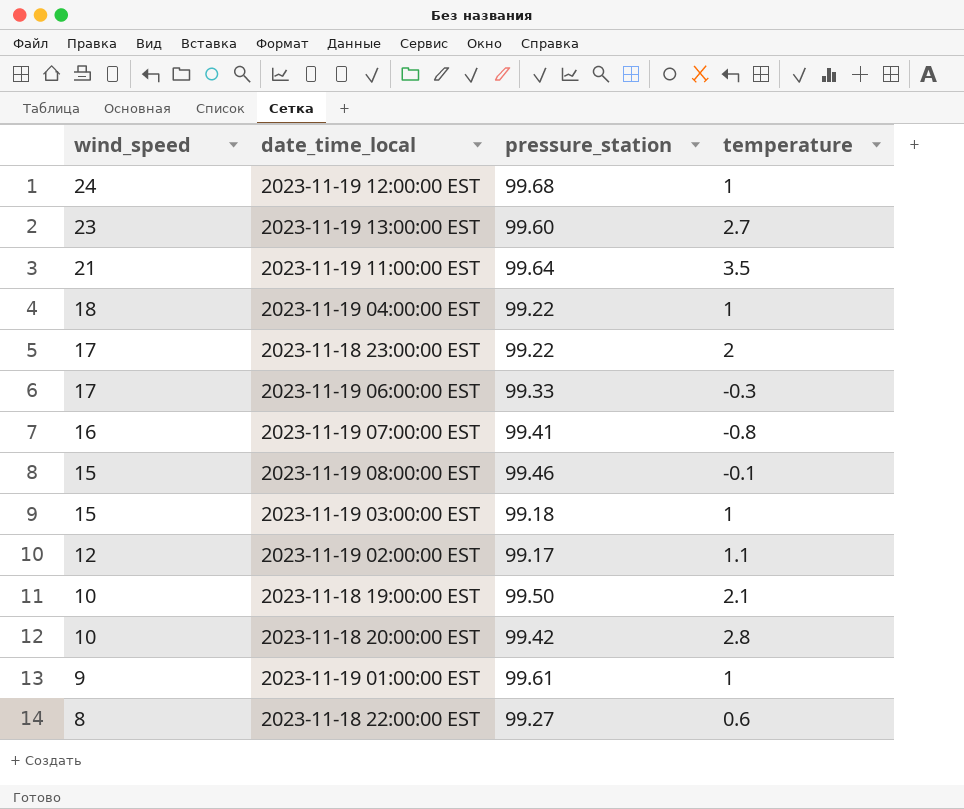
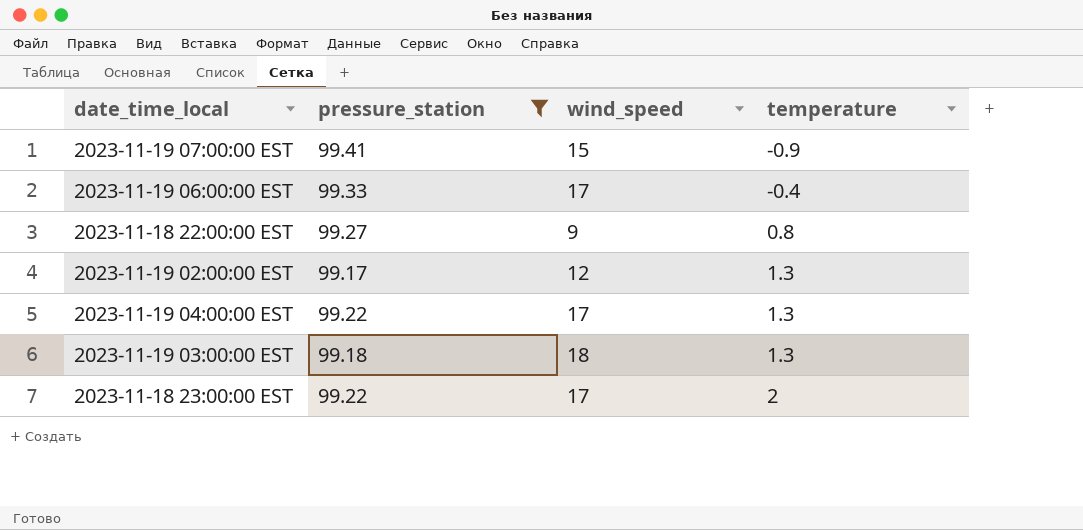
filter: none -> pressure_station <= 99.41
row order: wind_speed descending -> temperature ascending
column wind_speed | position: 1 -> 3
2023-11-19 07:00:00 EST | wind_speed: 16 -> 15
2023-11-19 07:00:00 EST | temperature: -0.8 -> -0.9
2023-11-19 06:00:00 EST | temperature: -0.3 -> -0.4
2023-11-18 22:00:00 EST | wind_speed: 8 -> 9
2023-11-18 22:00:00 EST | temperature: 0.6 -> 0.8
2023-11-19 02:00:00 EST | temperature: 1.1 -> 1.3
2023-11-19 04:00:00 EST | wind_speed: 18 -> 17
2023-11-19 04:00:00 EST | temperature: 1 -> 1.3
2023-11-19 03:00:00 EST | wind_speed: 15 -> 18
2023-11-19 03:00:00 EST | temperature: 1 -> 1.3

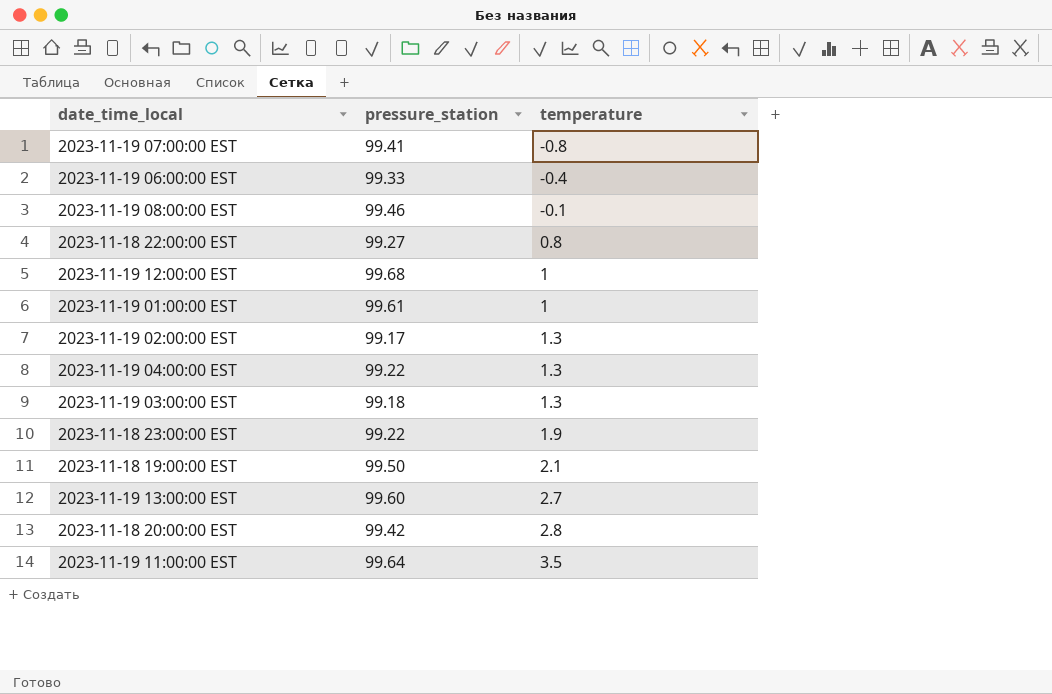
filter: pressure_station <= 99.41 -> none
column wind_speed | position: 3 -> none
2023-11-19 07:00:00 EST | temperature: -0.9 -> -0.8
2023-11-18 23:00:00 EST | temperature: 2 -> 1.9

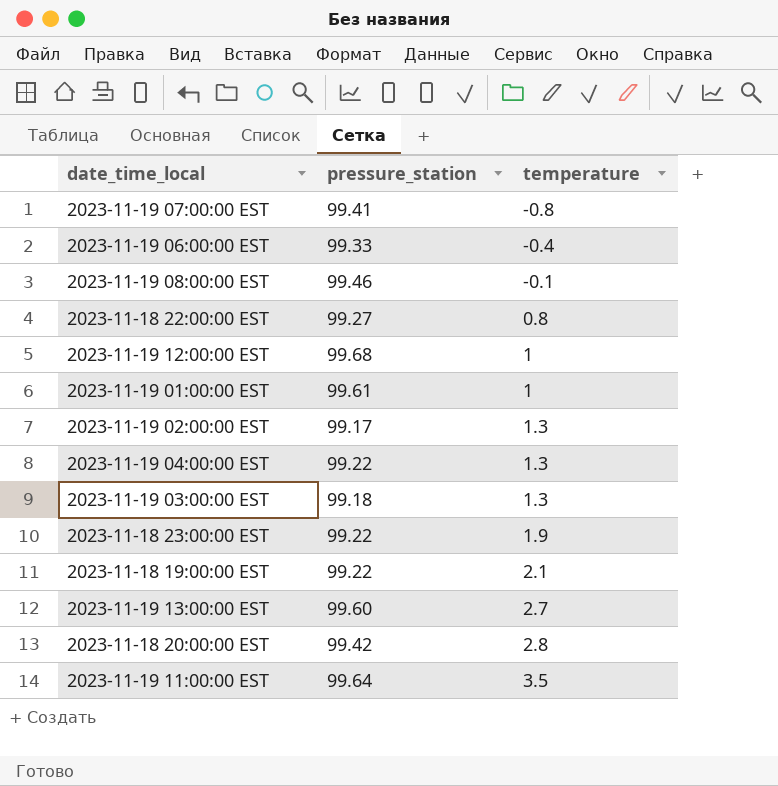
2023-11-18 19:00:00 EST | pressure_station: 99.50 -> 99.22

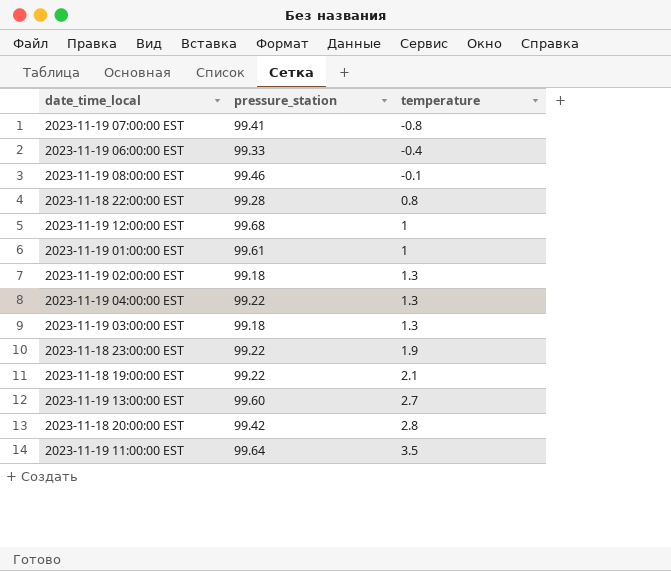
2023-11-18 22:00:00 EST | pressure_station: 99.27 -> 99.28
2023-11-19 02:00:00 EST | pressure_station: 99.17 -> 99.18

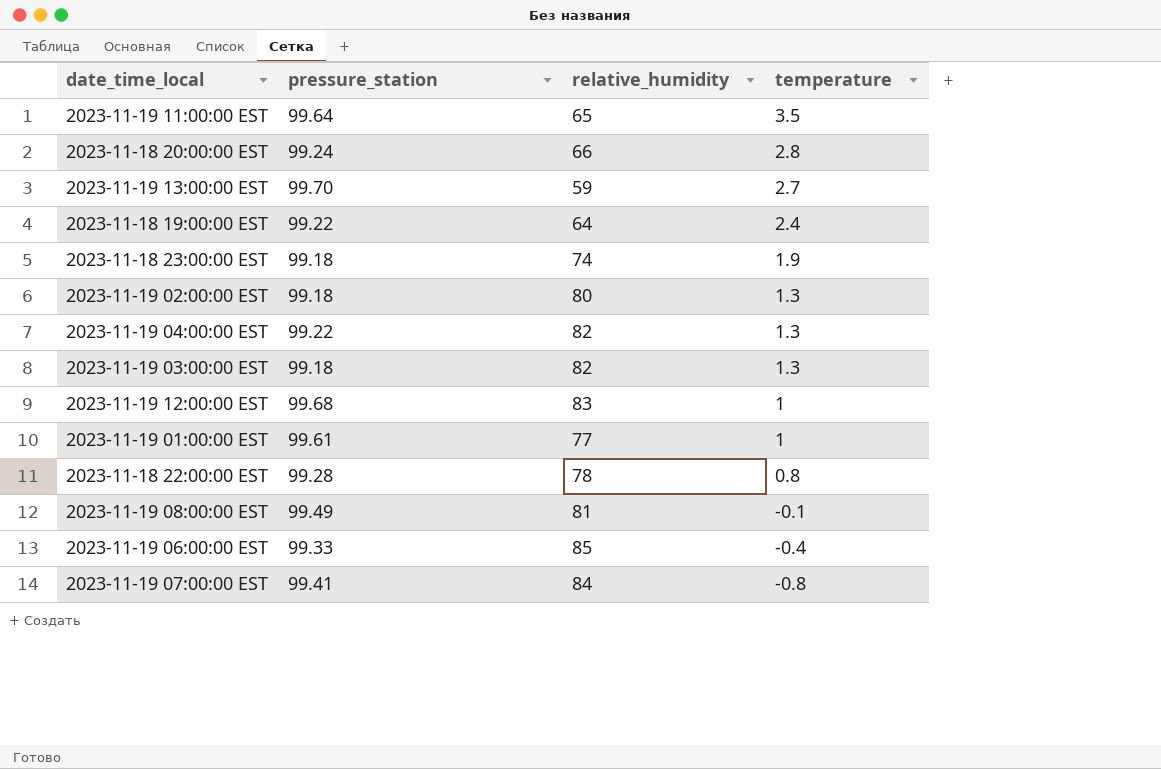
row order: temperature ascending -> temperature descending
column relative_humidity | position: none -> 3
2023-11-18 20:00:00 EST | pressure_station: 99.42 -> 99.24
2023-11-19 13:00:00 EST | pressure_station: 99.60 -> 99.70
2023-11-18 19:00:00 EST | temperature: 2.1 -> 2.4
2023-11-18 23:00:00 EST | pressure_station: 99.22 -> 99.18
2023-11-19 08:00:00 EST | pressure_station: 99.46 -> 99.49

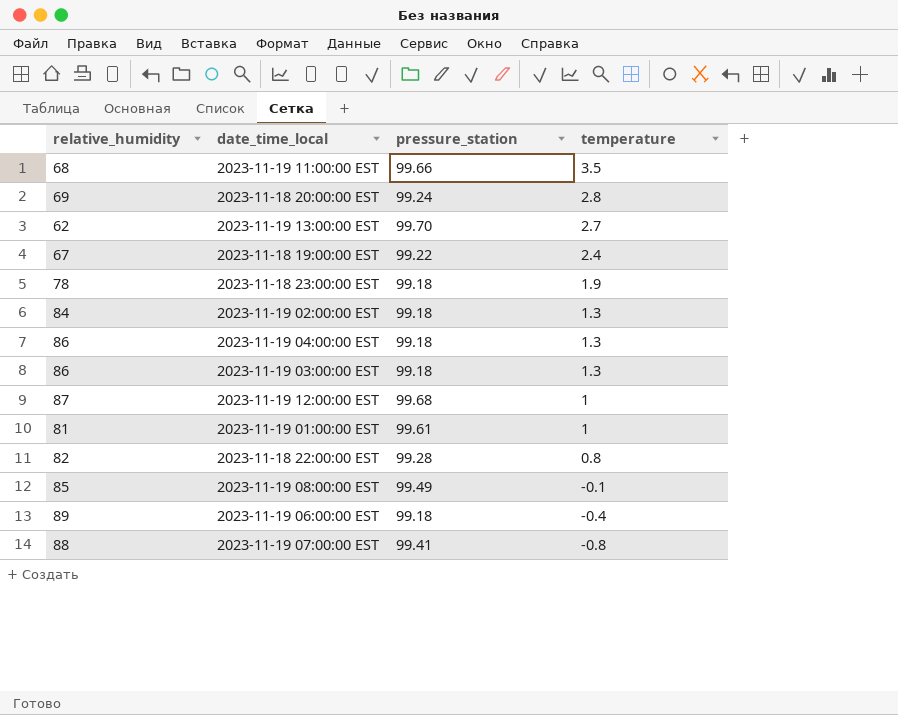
column relative_humidity | position: 3 -> 1
2023-11-19 11:00:00 EST | relative_humidity: 65 -> 68
2023-11-19 11:00:00 EST | pressure_station: 99.64 -> 99.66
2023-11-18 20:00:00 EST | relative_humidity: 66 -> 69
2023-11-19 13:00:00 EST | relative_humidity: 59 -> 62
2023-11-18 19:00:00 EST | relative_humidity: 64 -> 67
2023-11-18 23:00:00 EST | relative_humidity: 74 -> 78
2023-11-19 02:00:00 EST | relative_humidity: 80 -> 84
2023-11-19 04:00:00 EST | relative_humidity: 82 -> 86
2023-11-19 04:00:00 EST | pressure_station: 99.22 -> 99.18
2023-11-19 03:00:00 EST | relative_humidity: 82 -> 86
2023-11-19 12:00:00 EST | relative_humidity: 83 -> 87
2023-11-19 01:00:00 EST | relative_humidity: 77 -> 81
2023-11-18 22:00:00 EST | relative_humidity: 78 -> 82
2023-11-19 08:00:00 EST | relative_humidity: 81 -> 85
2023-11-19 06:00:00 EST | relative_humidity: 85 -> 89
2023-11-19 06:00:00 EST | pressure_station: 99.33 -> 99.18
2023-11-19 07:00:00 EST | relative_humidity: 84 -> 88

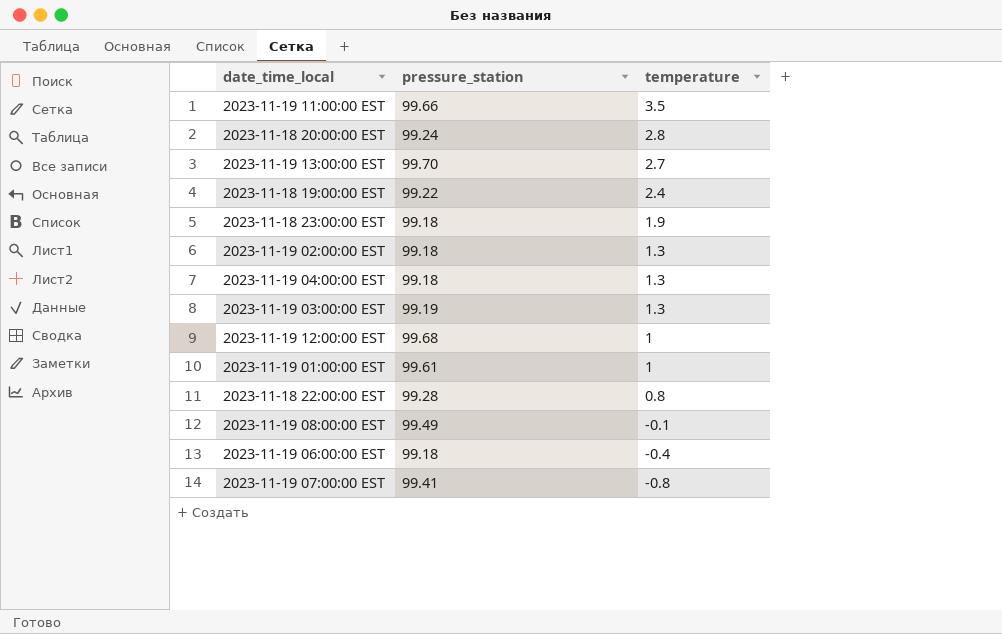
column relative_humidity | position: 1 -> none
2023-11-19 03:00:00 EST | pressure_station: 99.18 -> 99.19

